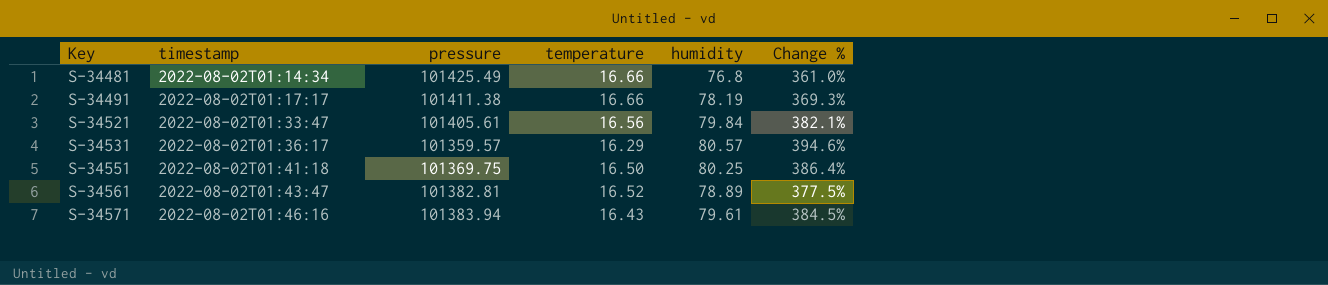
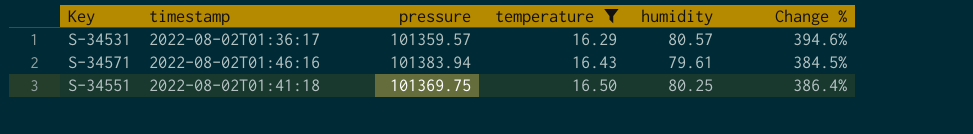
filter: none -> temperature <= 16.50
row order: Key ascending -> temperature ascending

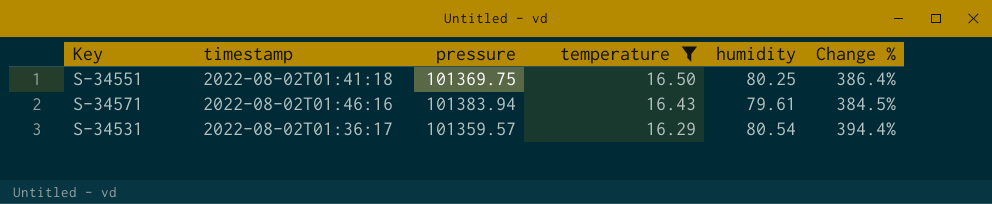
row order: temperature ascending -> temperature descending
S-34531 | humidity: 80.57 -> 80.54
S-34531 | Change %: 394.6% -> 394.4%

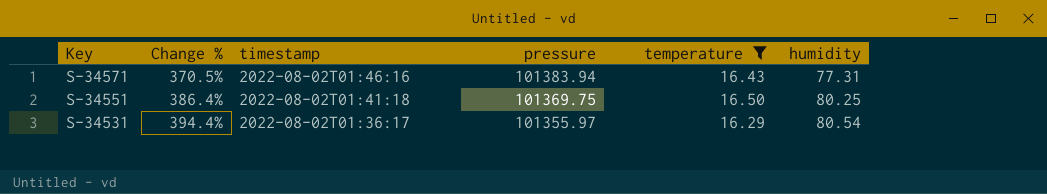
row order: temperature descending -> Key descending
column Change % | position: 6 -> 2
S-34571 | Change %: 384.5% -> 370.5%
S-34571 | humidity: 79.61 -> 77.31
S-34531 | pressure: 101359.57 -> 101355.97

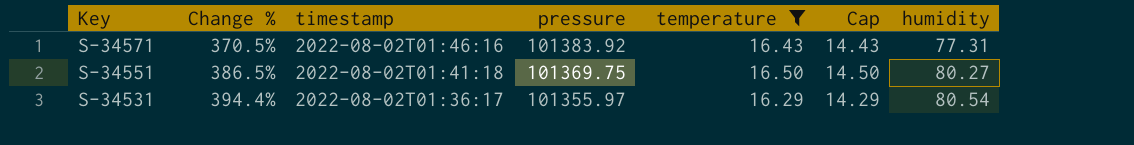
column Cap | formula: none -> [temperature] - 2
S-34571 | pressure: 101383.94 -> 101383.92
S-34551 | Change %: 386.4% -> 386.5%
S-34551 | humidity: 80.25 -> 80.27

